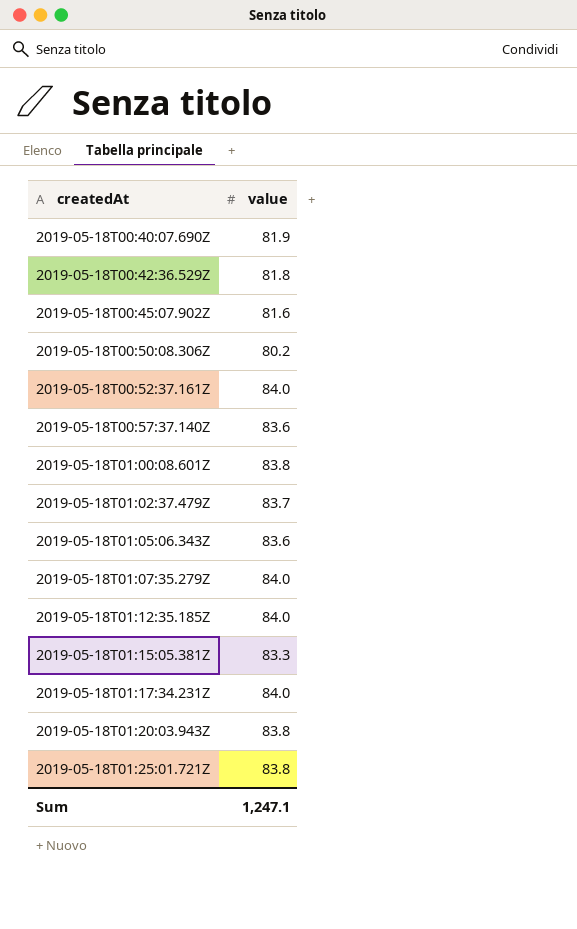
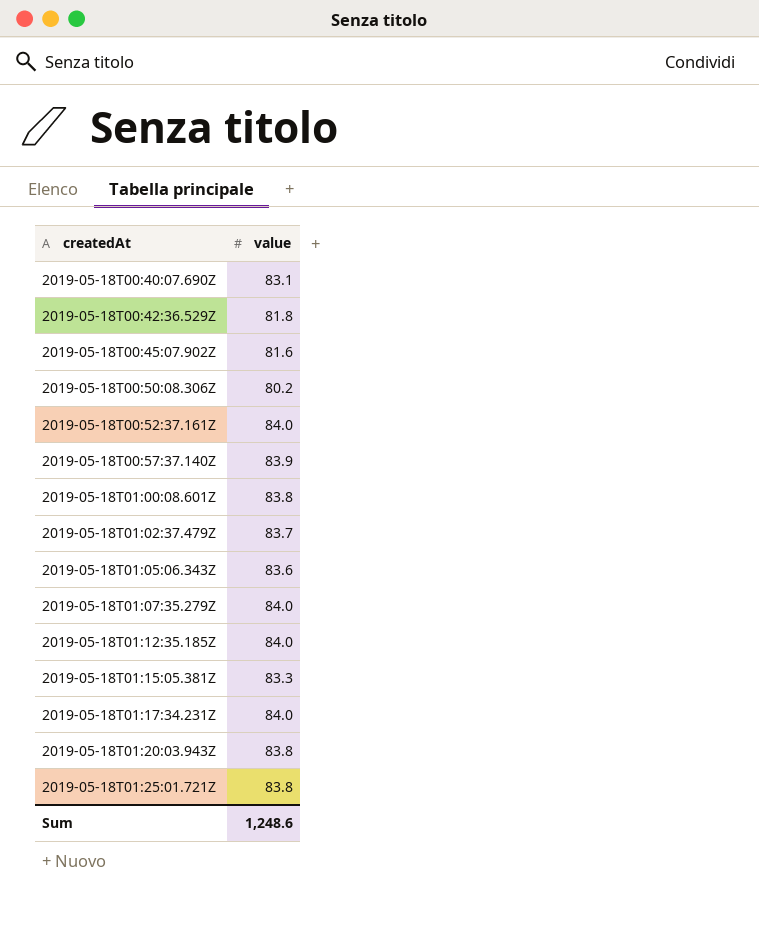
2019-05-18T00:40:07.690Z | value: 81.9 -> 83.1
2019-05-18T00:57:37.140Z | value: 83.6 -> 83.9
Sum | value: 1,247.1 -> 1,248.6

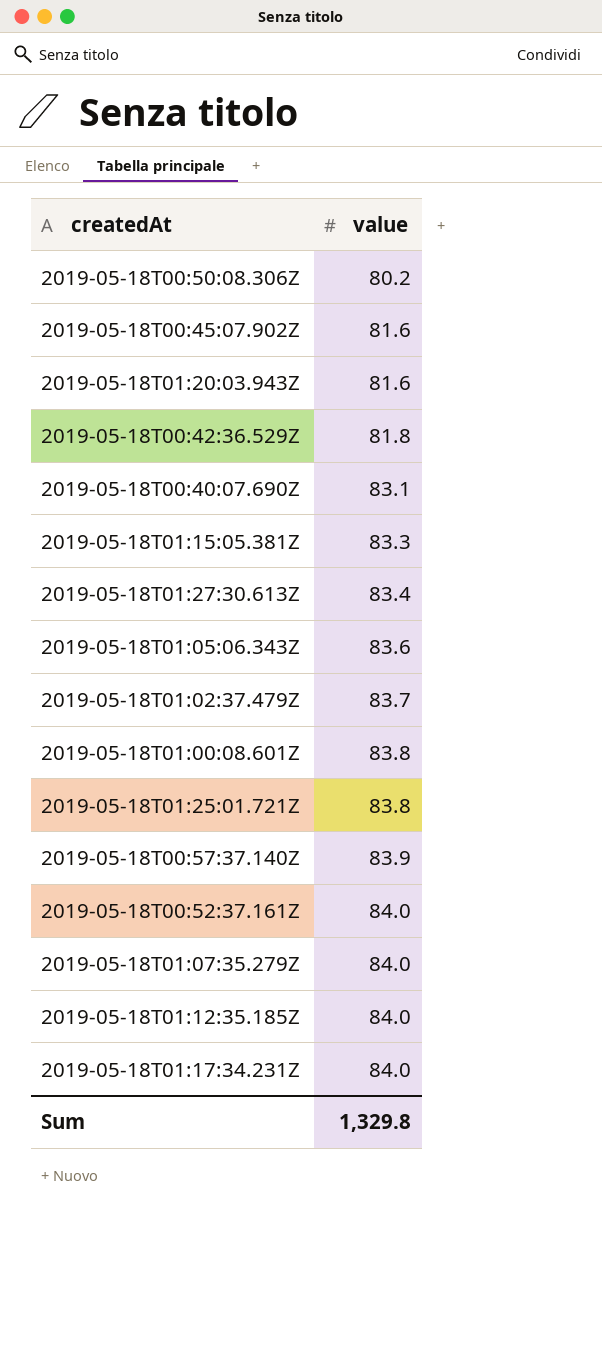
row order: createdAt ascending -> value ascending
2019-05-18T01:20:03.943Z | value: 83.8 -> 81.6
row 2019-05-18T01:27:30.613Z: none -> 83.4
Sum | value: 1,248.6 -> 1,329.8

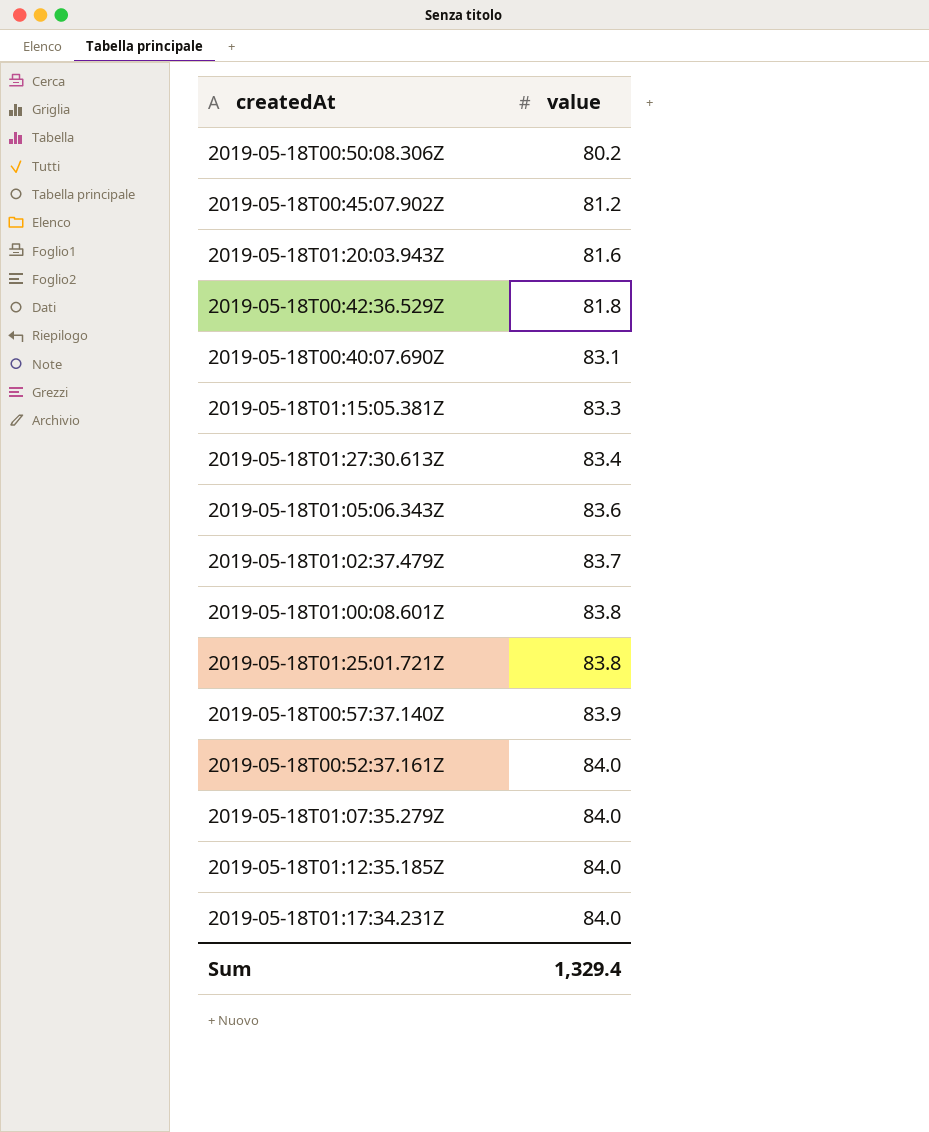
2019-05-18T00:45:07.902Z | value: 81.6 -> 81.2
Sum | value: 1,329.8 -> 1,329.4

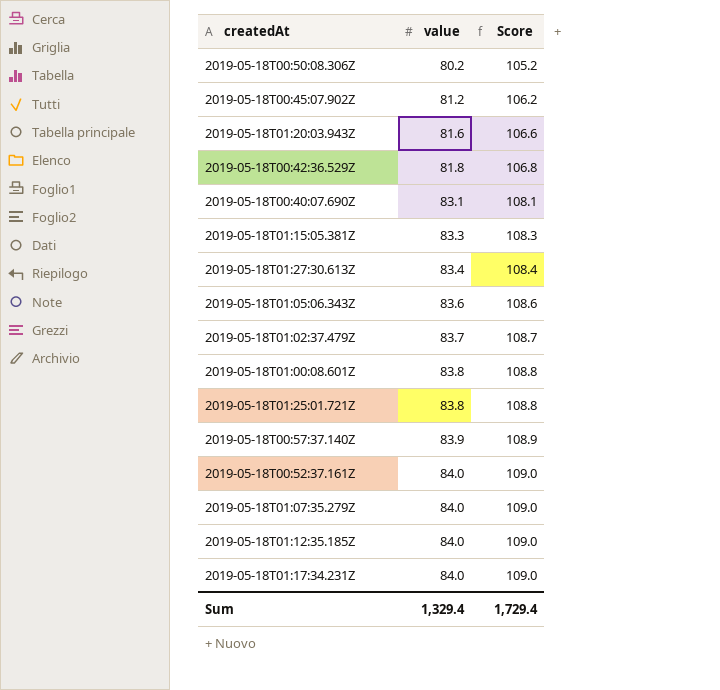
column Score | formula: none -> [value] + 25

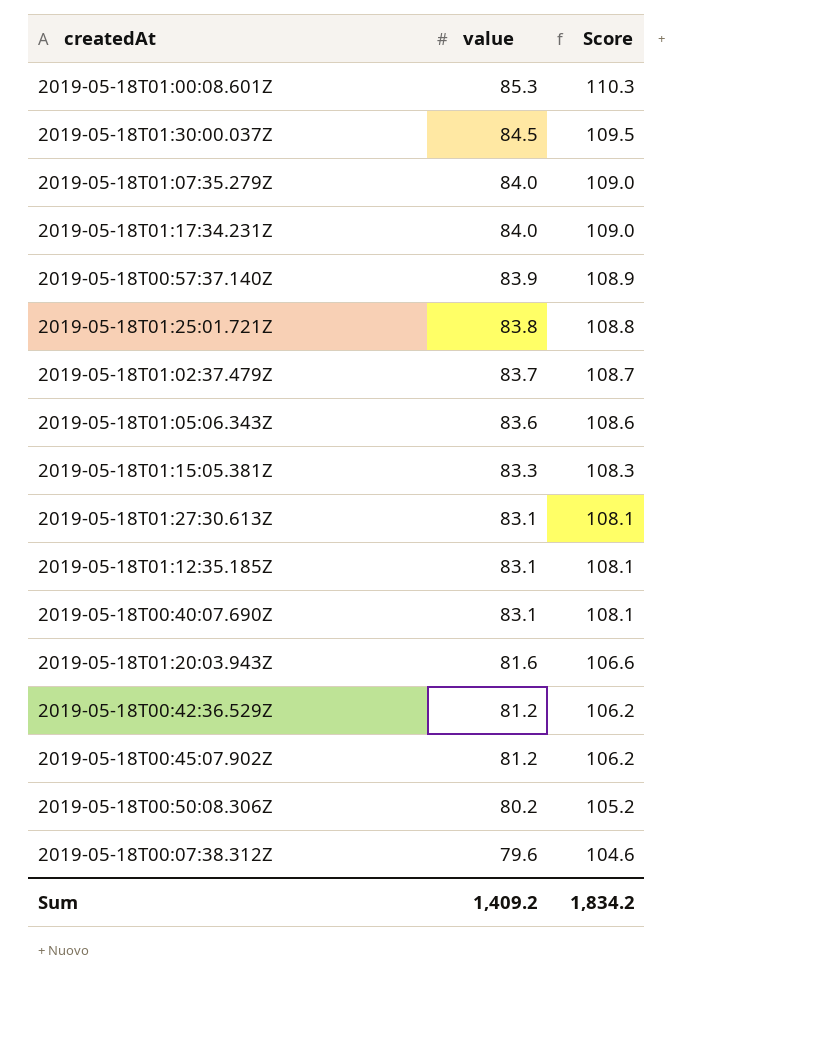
row order: value ascending -> value descending
row 2019-05-18T00:52:37.161Z: 84.0 | 109.0 -> none
2019-05-18T01:00:08.601Z | value: 83.8 -> 85.3
2019-05-18T01:00:08.601Z | Score: 108.8 -> 110.3
row 2019-05-18T01:30:00.037Z: none -> 84.5 | 109.5
2019-05-18T01:27:30.613Z | value: 83.4 -> 83.1
2019-05-18T01:27:30.613Z | Score: 108.4 -> 108.1
2019-05-18T01:12:35.185Z | value: 84.0 -> 83.1
2019-05-18T01:12:35.185Z | Score: 109.0 -> 108.1
2019-05-18T00:42:36.529Z | value: 81.8 -> 81.2
2019-05-18T00:42:36.529Z | Score: 106.8 -> 106.2
row 2019-05-18T00:07:38.312Z: none -> 79.6 | 104.6
Sum | value: 1,329.4 -> 1,409.2
Sum | Score: 1,729.4 -> 1,834.2

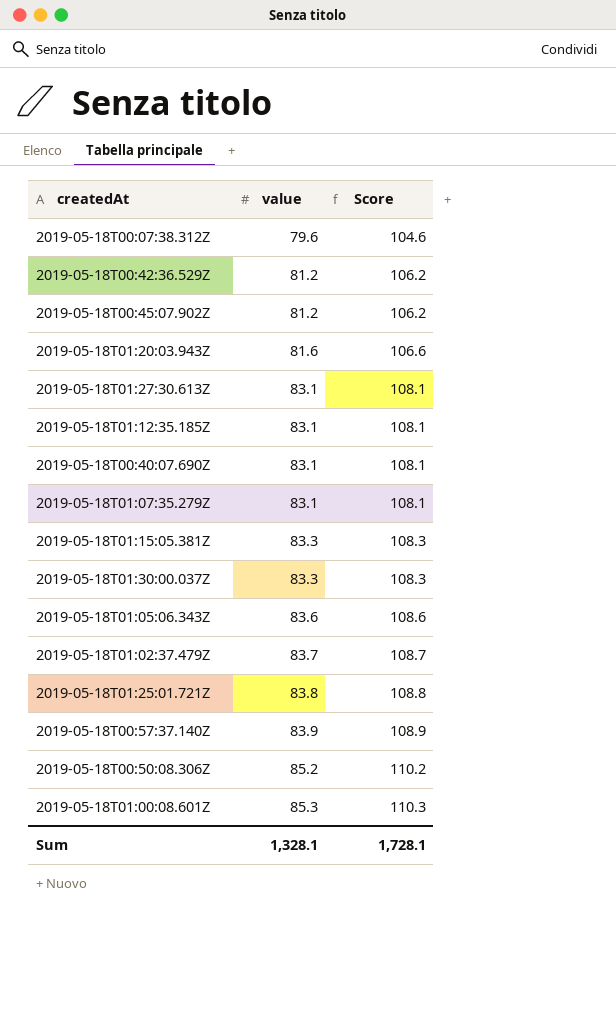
row order: value descending -> value ascending
row 2019-05-18T01:17:34.231Z: 84.0 | 109.0 -> none
2019-05-18T01:07:35.279Z | value: 84.0 -> 83.1
2019-05-18T01:07:35.279Z | Score: 109.0 -> 108.1
2019-05-18T01:30:00.037Z | value: 84.5 -> 83.3
2019-05-18T01:30:00.037Z | Score: 109.5 -> 108.3
2019-05-18T00:50:08.306Z | value: 80.2 -> 85.2
2019-05-18T00:50:08.306Z | Score: 105.2 -> 110.2
Sum | value: 1,409.2 -> 1,328.1
Sum | Score: 1,834.2 -> 1,728.1

